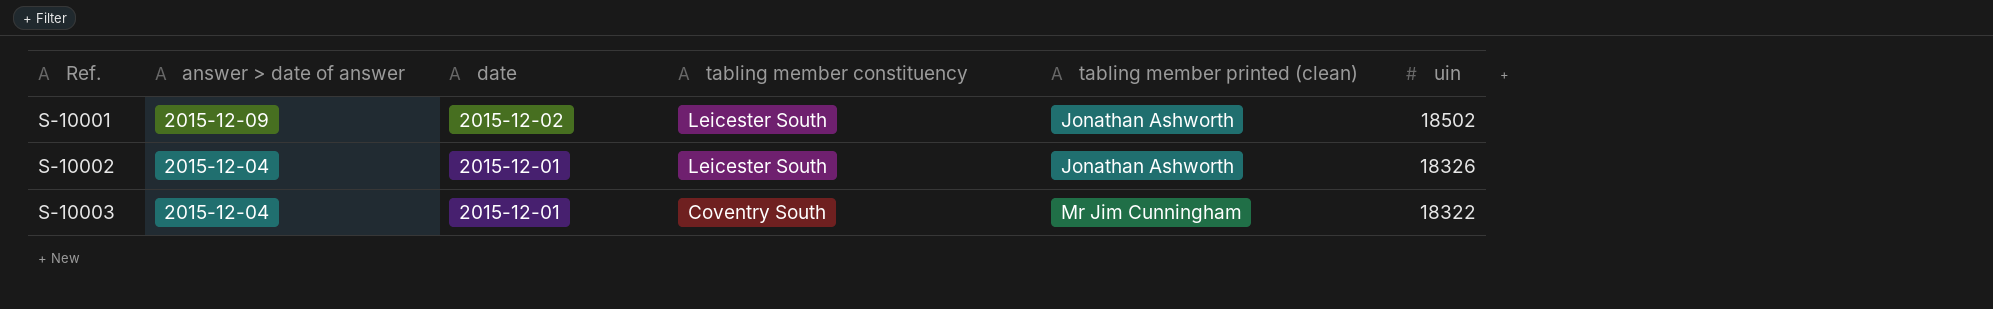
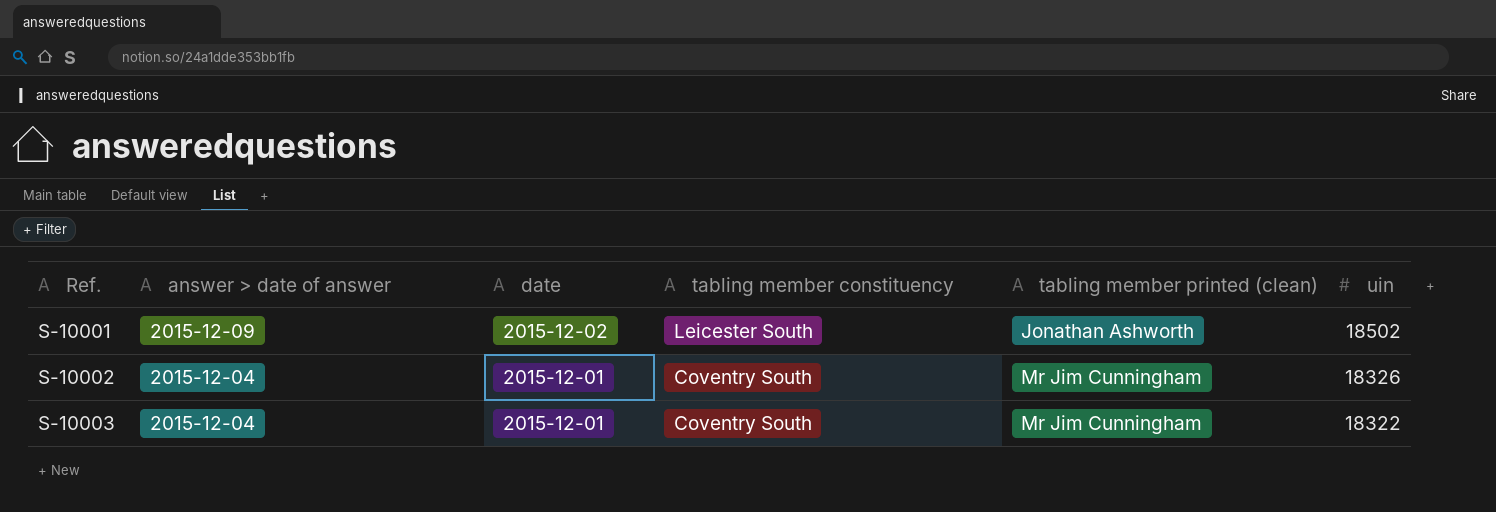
S-10002 | tabling member constituency: Leicester South -> Coventry South
S-10002 | tabling member printed (clean): Jonathan Ashworth -> Mr Jim Cunningham

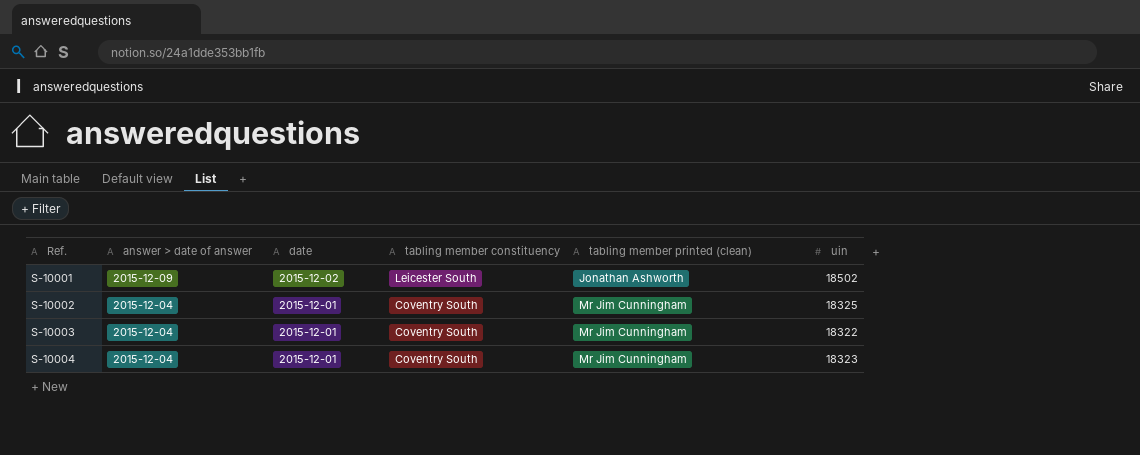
S-10002 | uin: 18326 -> 18325
row S-10004: none -> 2015-12-04 | 2015-12-01 | Coventry South | Mr Jim Cunningham | 18323

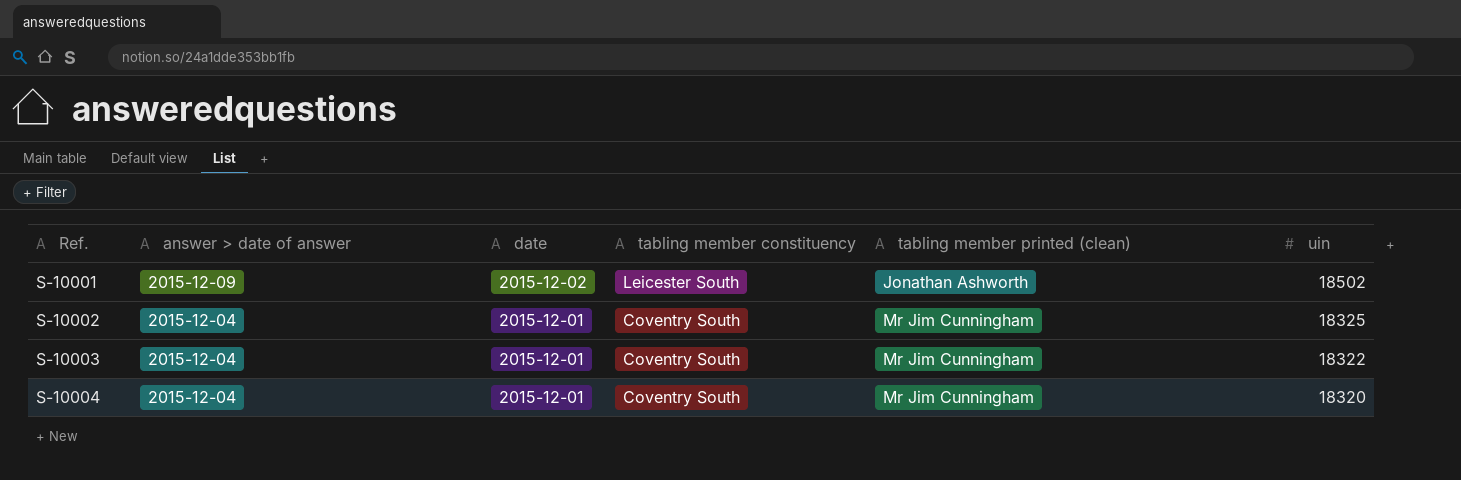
S-10004 | uin: 18323 -> 18320

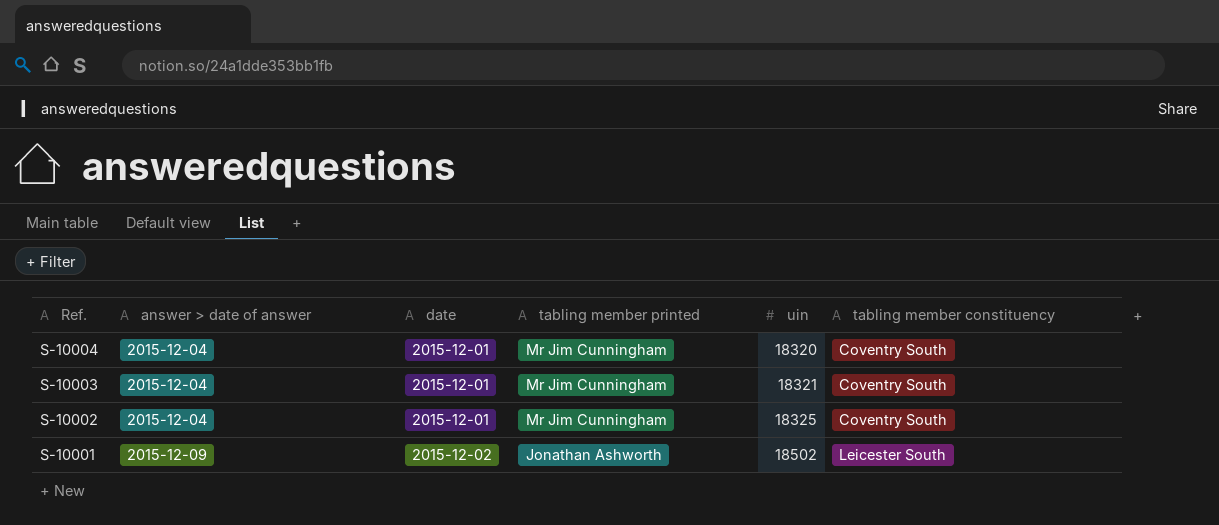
row order: Ref. ascending -> Ref. descending
column name: tabling member printed (clean) -> tabling member printed
column tabling member constituency | position: 4 -> 6
S-10003 | uin: 18322 -> 18321

